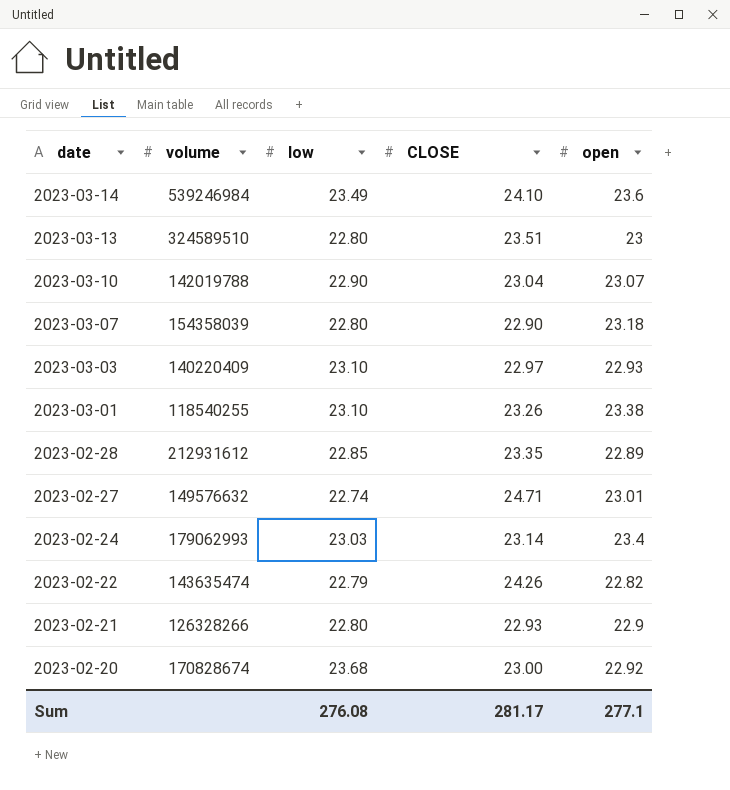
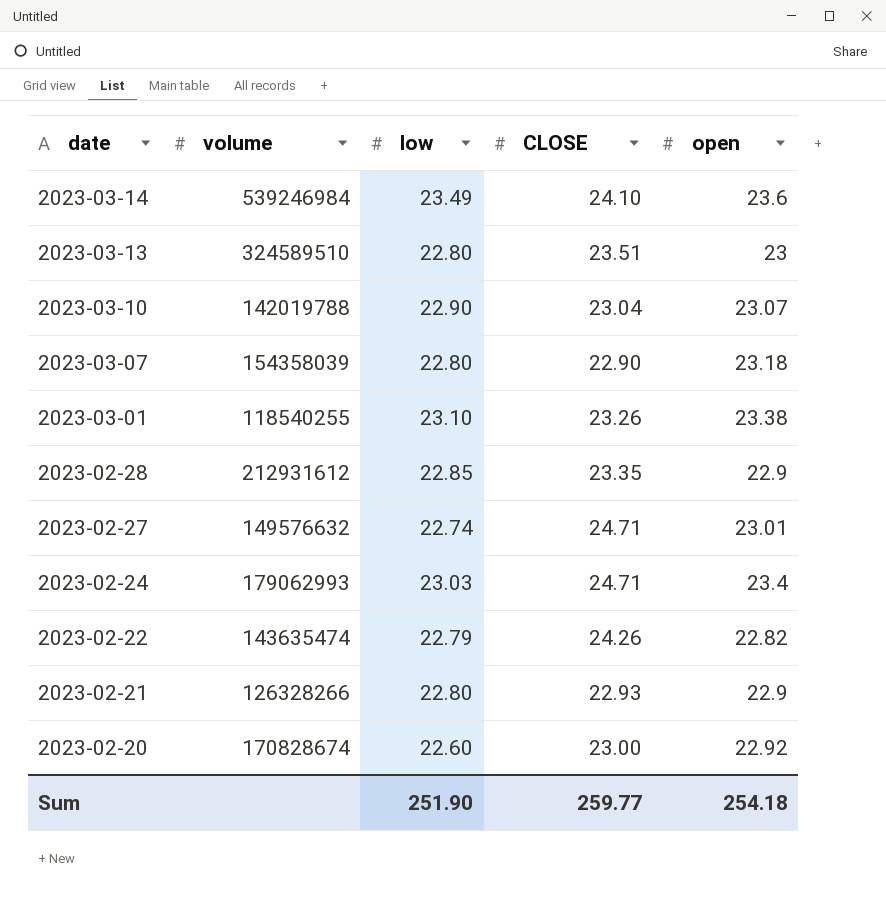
row 2023-03-03: 140220409 | 23.10 | 22.97 | 22.93 -> none
2023-02-28 | open: 22.89 -> 22.9
2023-02-24 | CLOSE: 23.14 -> 24.71
2023-02-20 | low: 23.68 -> 22.60
Sum | low: 276.08 -> 251.90
Sum | CLOSE: 281.17 -> 259.77
Sum | open: 277.1 -> 254.18

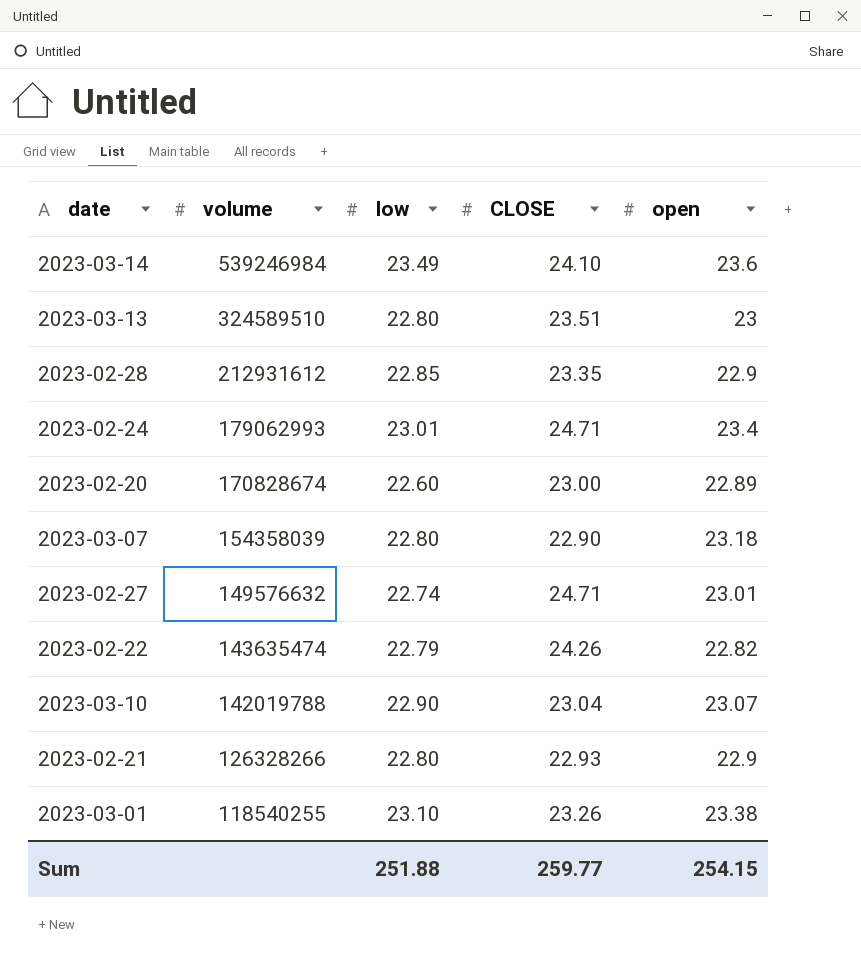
row order: date descending -> volume descending
2023-02-24 | low: 23.03 -> 23.01
2023-02-20 | open: 22.92 -> 22.89
Sum | low: 251.90 -> 251.88
Sum | open: 254.18 -> 254.15

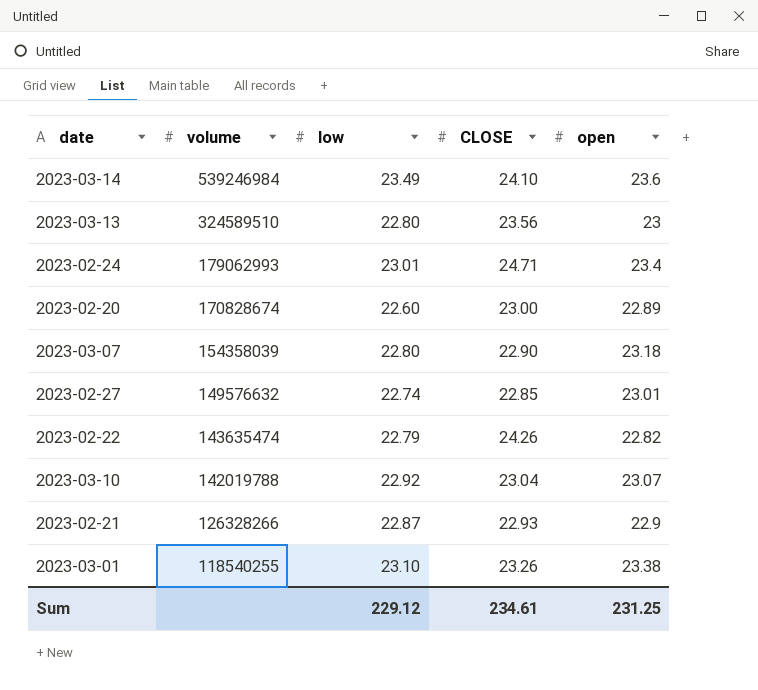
row 2023-02-28: 212931612 | 22.85 | 23.35 | 22.9 -> none
2023-03-13 | CLOSE: 23.51 -> 23.56
2023-02-27 | CLOSE: 24.71 -> 22.85
2023-03-10 | low: 22.90 -> 22.92
2023-02-21 | low: 22.80 -> 22.87
Sum | low: 251.88 -> 229.12
Sum | CLOSE: 259.77 -> 234.61
Sum | open: 254.15 -> 231.25

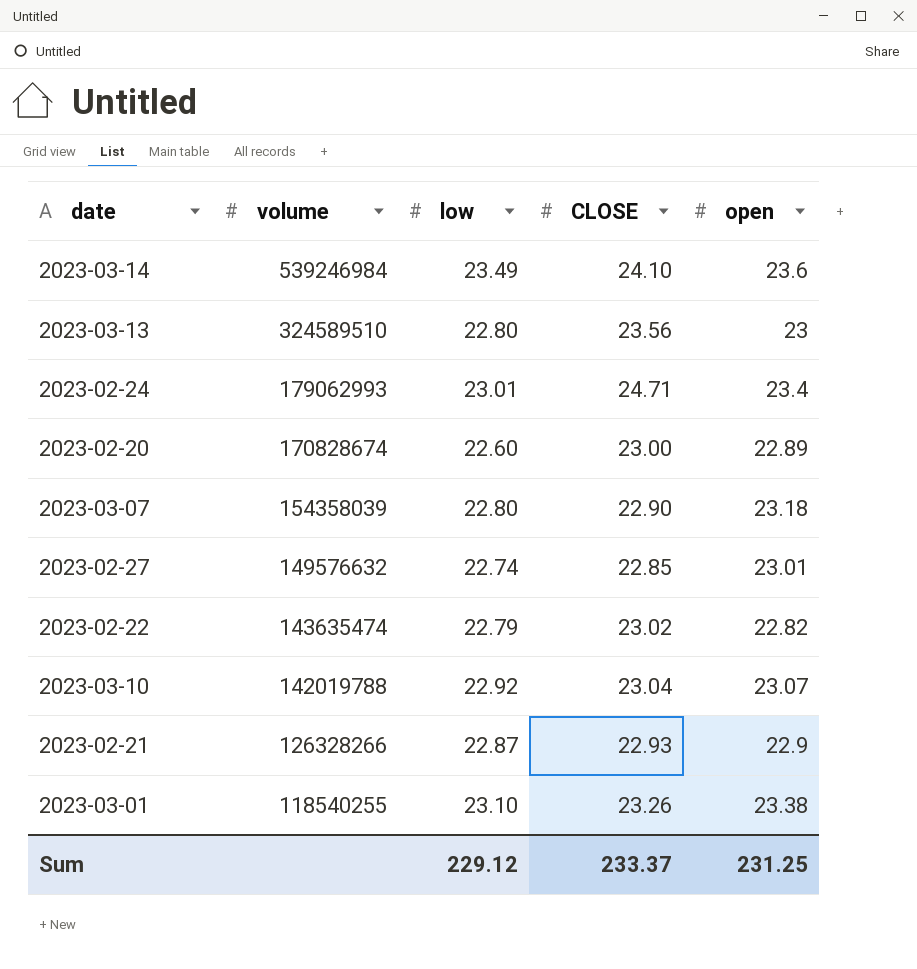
2023-02-22 | CLOSE: 24.26 -> 23.02
Sum | CLOSE: 234.61 -> 233.37

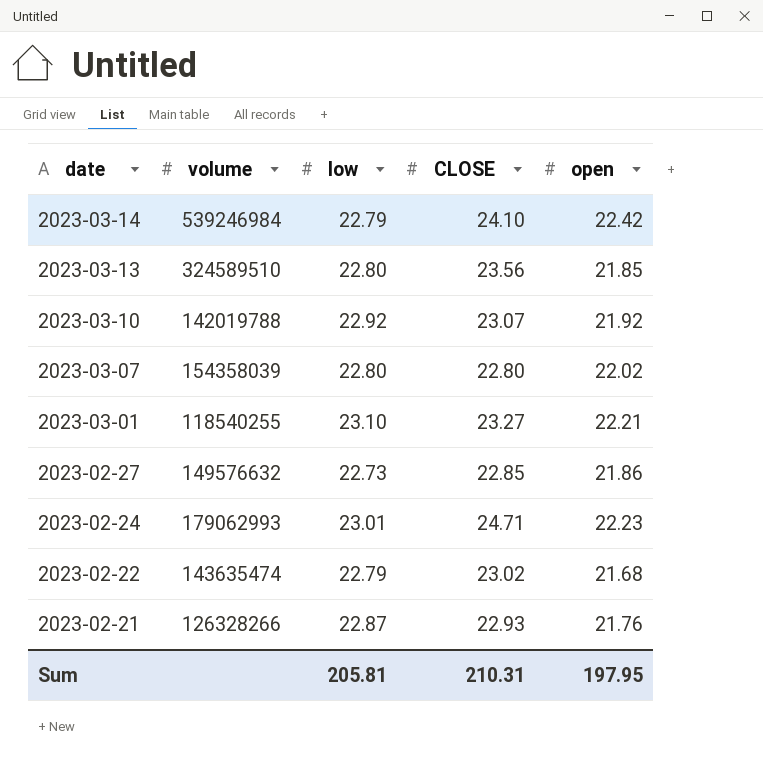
row order: volume descending -> date descending
row 2023-02-20: 170828674 | 22.60 | 23.00 | 22.89 -> none
2023-03-14 | low: 23.49 -> 22.79
2023-03-14 | open: 23.6 -> 22.42
2023-03-13 | open: 23 -> 21.85
2023-03-10 | CLOSE: 23.04 -> 23.07
2023-03-10 | open: 23.07 -> 21.92
2023-03-07 | CLOSE: 22.90 -> 22.80
2023-03-07 | open: 23.18 -> 22.02
2023-03-01 | CLOSE: 23.26 -> 23.27
2023-03-01 | open: 23.38 -> 22.21
2023-02-27 | low: 22.74 -> 22.73
2023-02-27 | open: 23.01 -> 21.86
2023-02-24 | open: 23.4 -> 22.23
2023-02-22 | open: 22.82 -> 21.68
2023-02-21 | open: 22.9 -> 21.76
Sum | low: 229.12 -> 205.81
Sum | CLOSE: 233.37 -> 210.31
Sum | open: 231.25 -> 197.95

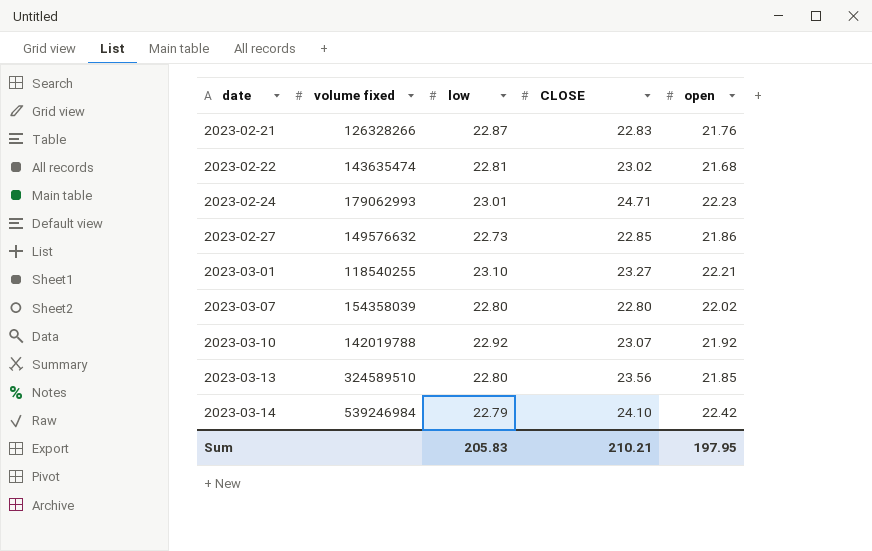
row order: date descending -> date ascending
column name: volume -> volume fixed
2023-02-21 | CLOSE: 22.93 -> 22.83
2023-02-22 | low: 22.79 -> 22.81
Sum | low: 205.81 -> 205.83
Sum | CLOSE: 210.31 -> 210.21

